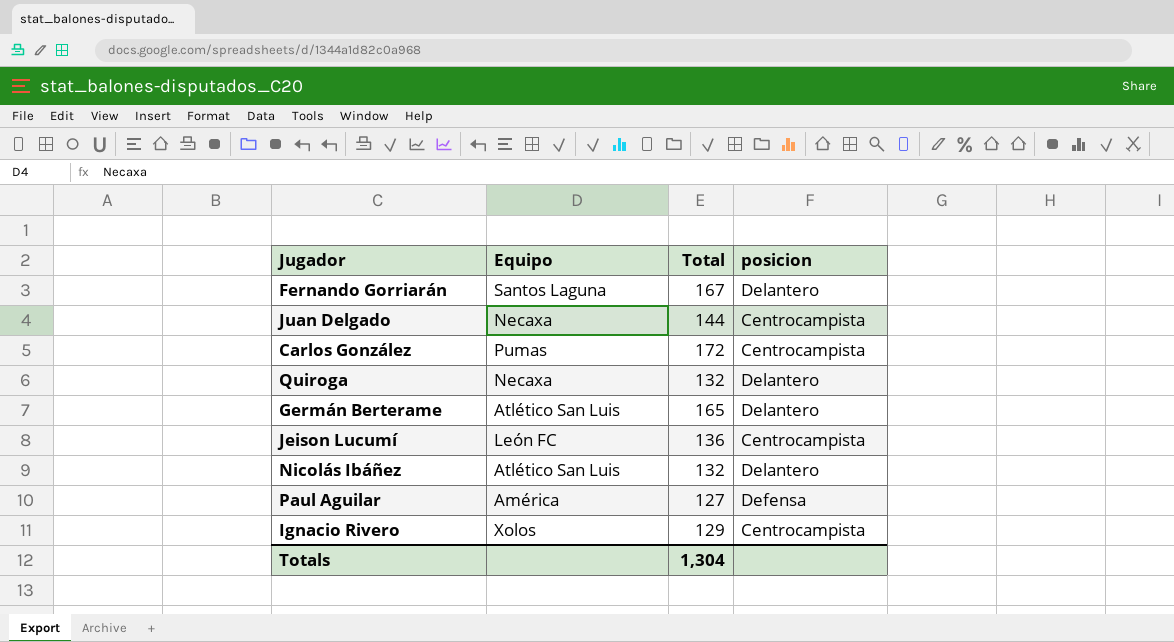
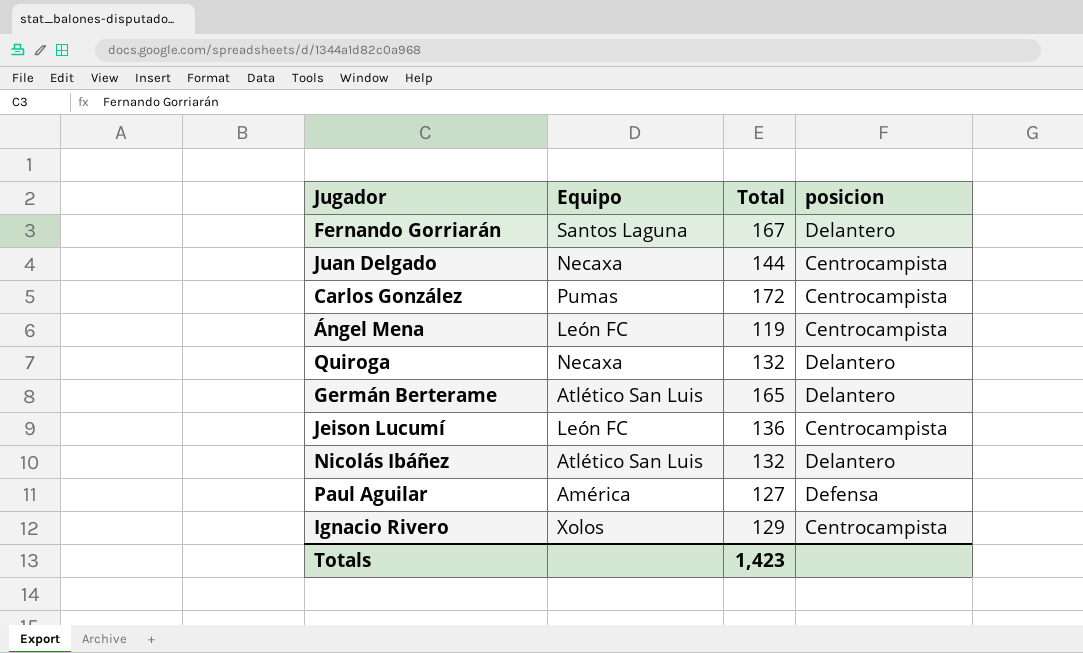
row Ángel Mena: none -> León FC | 119 | Centrocampista
Totals | Total: 1,304 -> 1,423

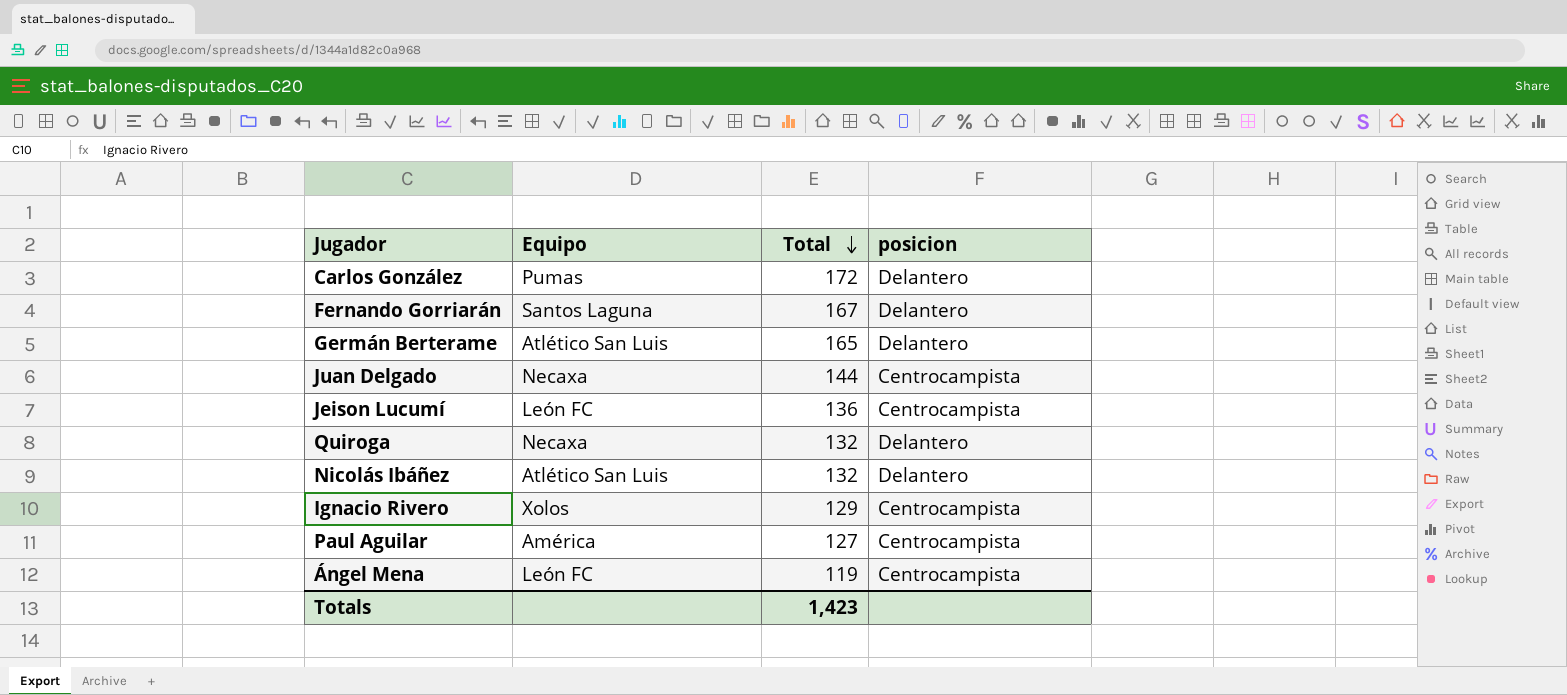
row order: none -> Total descending
Carlos González | posicion: Centrocampista -> Delantero
Paul Aguilar | posicion: Defensa -> Centrocampista

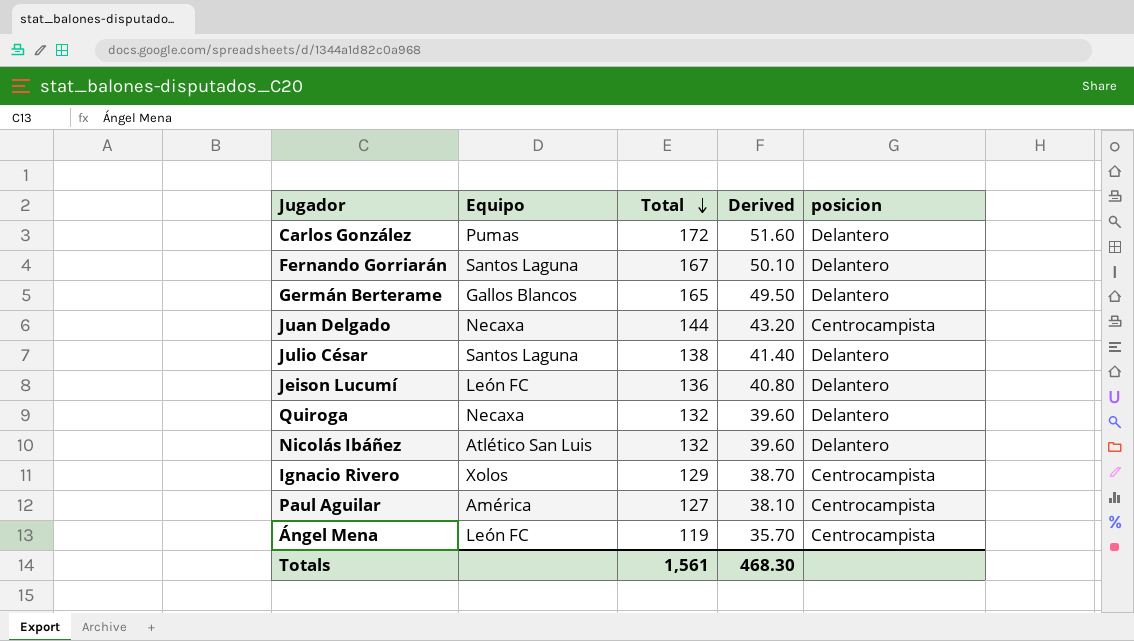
column Derived | formula: none -> [Total] * 0.3
Germán Berterame | Equipo: Atlético San Luis -> Gallos Blancos
row Julio César: none -> Santos Laguna | 138 | 41.40 | Delantero
Jeison Lucumí | posicion: Centrocampista -> Delantero
Totals | Total: 1,423 -> 1,561

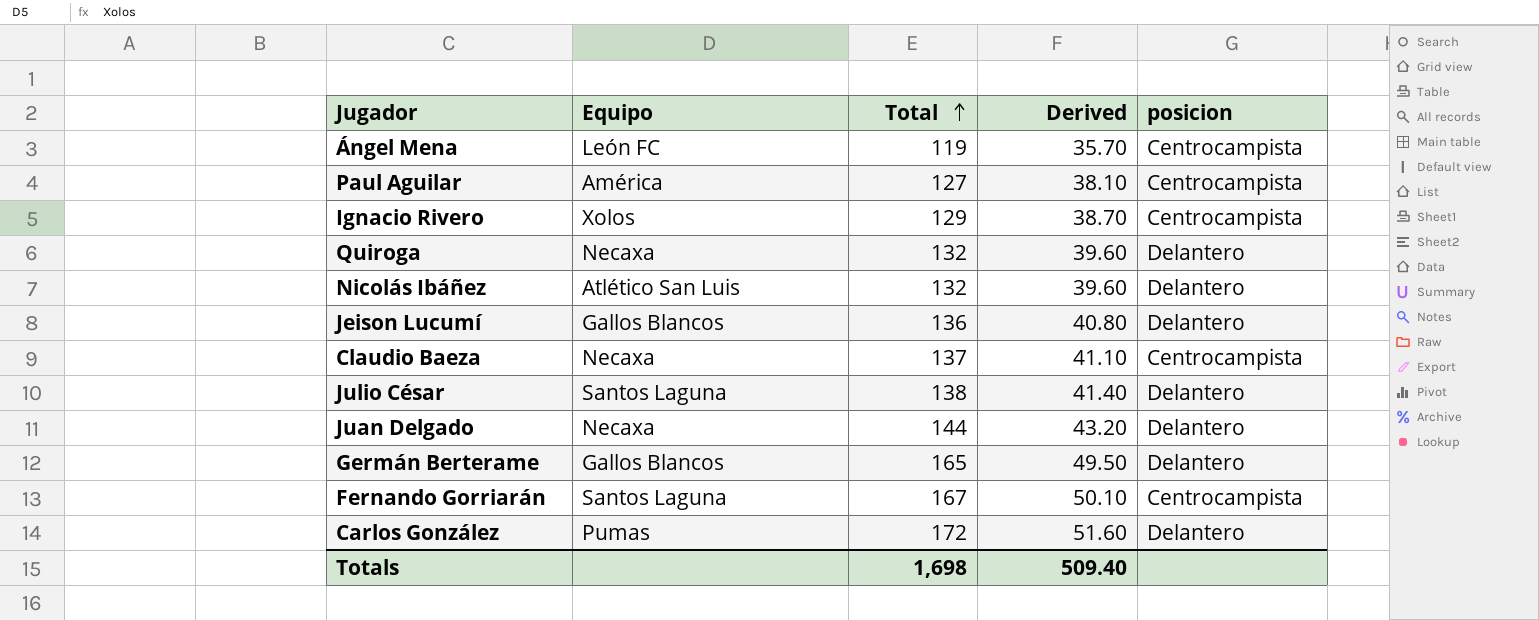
row order: Total descending -> Total ascending
Jeison Lucumí | Equipo: León FC -> Gallos Blancos
row Claudio Baeza: none -> Necaxa | 137 | 41.10 | Centrocampista
Juan Delgado | posicion: Centrocampista -> Delantero
Fernando Gorriarán | posicion: Delantero -> Centrocampista
Totals | Total: 1,561 -> 1,698
Totals | Derived: 468.30 -> 509.40

